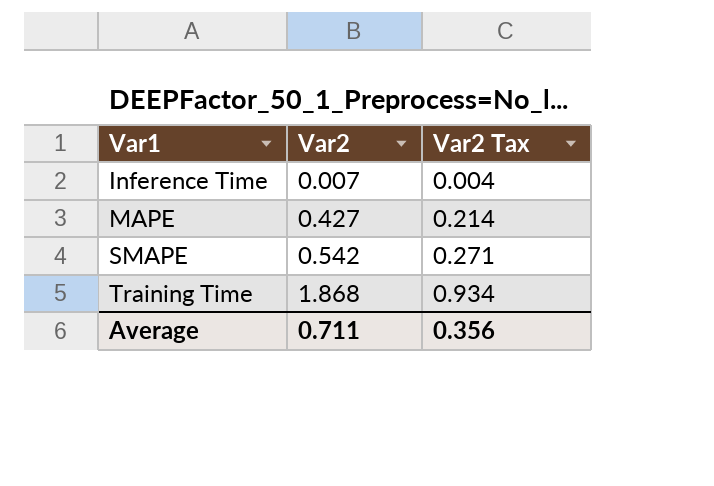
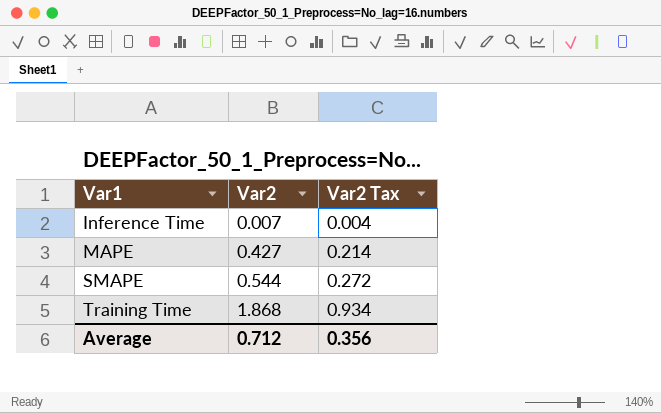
SMAPE | Var2: 0.542 -> 0.544
SMAPE | Var2 Tax: 0.271 -> 0.272
Average | Var2: 0.711 -> 0.712

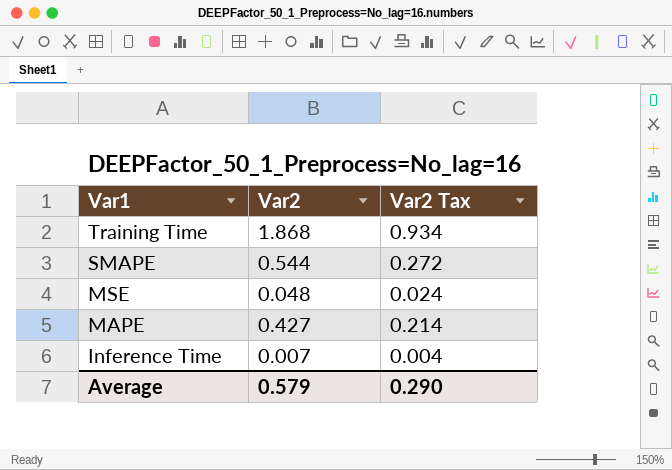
row order: Var1 ascending -> Var1 descending
row MSE: none -> 0.048 | 0.024
Average | Var2: 0.712 -> 0.579
Average | Var2 Tax: 0.356 -> 0.290

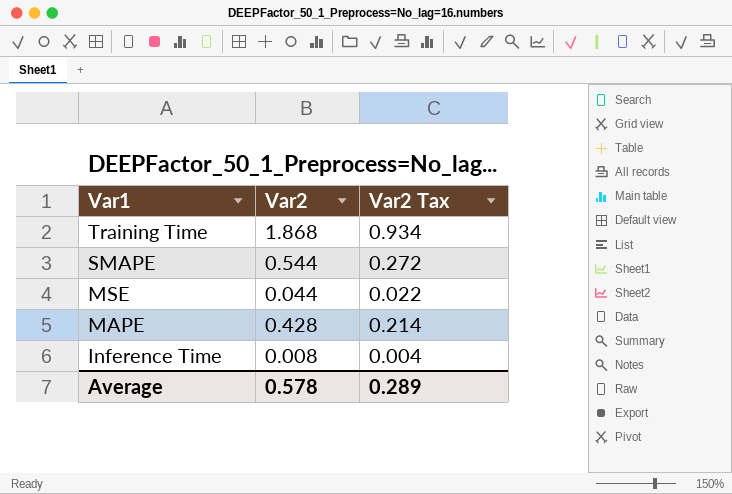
MSE | Var2: 0.048 -> 0.044
MSE | Var2 Tax: 0.024 -> 0.022
MAPE | Var2: 0.427 -> 0.428
Inference Time | Var2: 0.007 -> 0.008
Average | Var2: 0.579 -> 0.578
Average | Var2 Tax: 0.290 -> 0.289

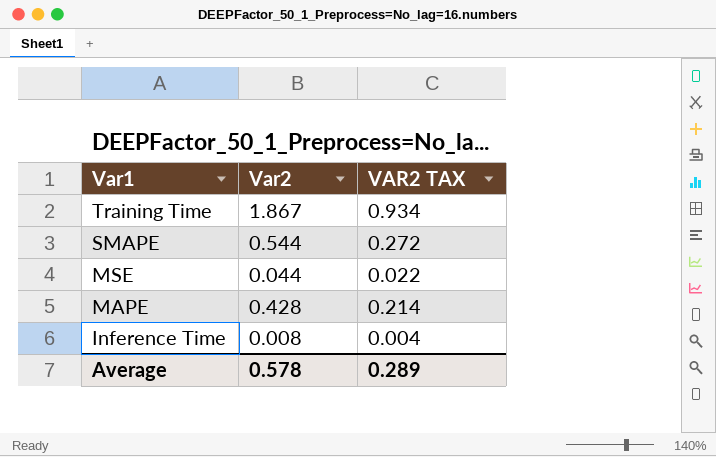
column name: Var2 Tax -> VAR2 TAX
Training Time | Var2: 1.868 -> 1.867

